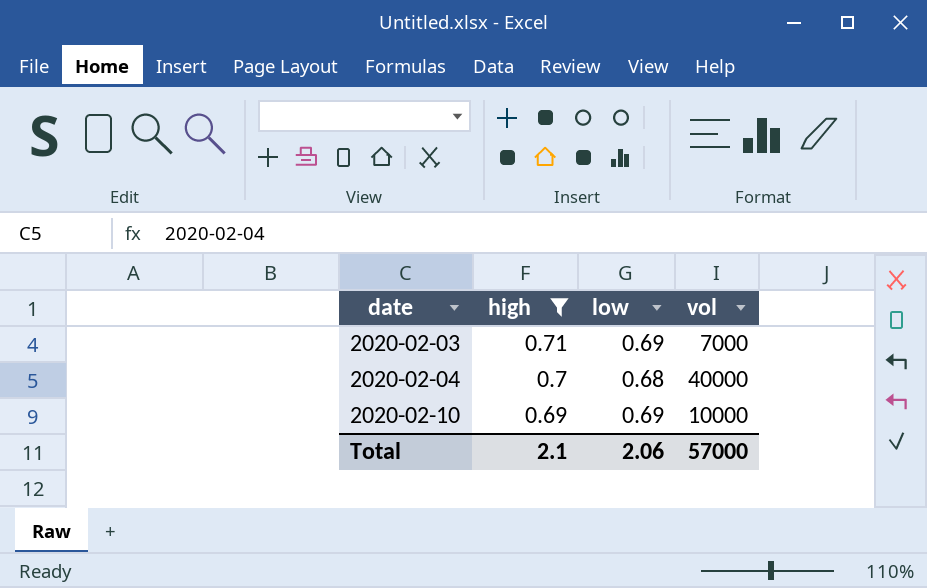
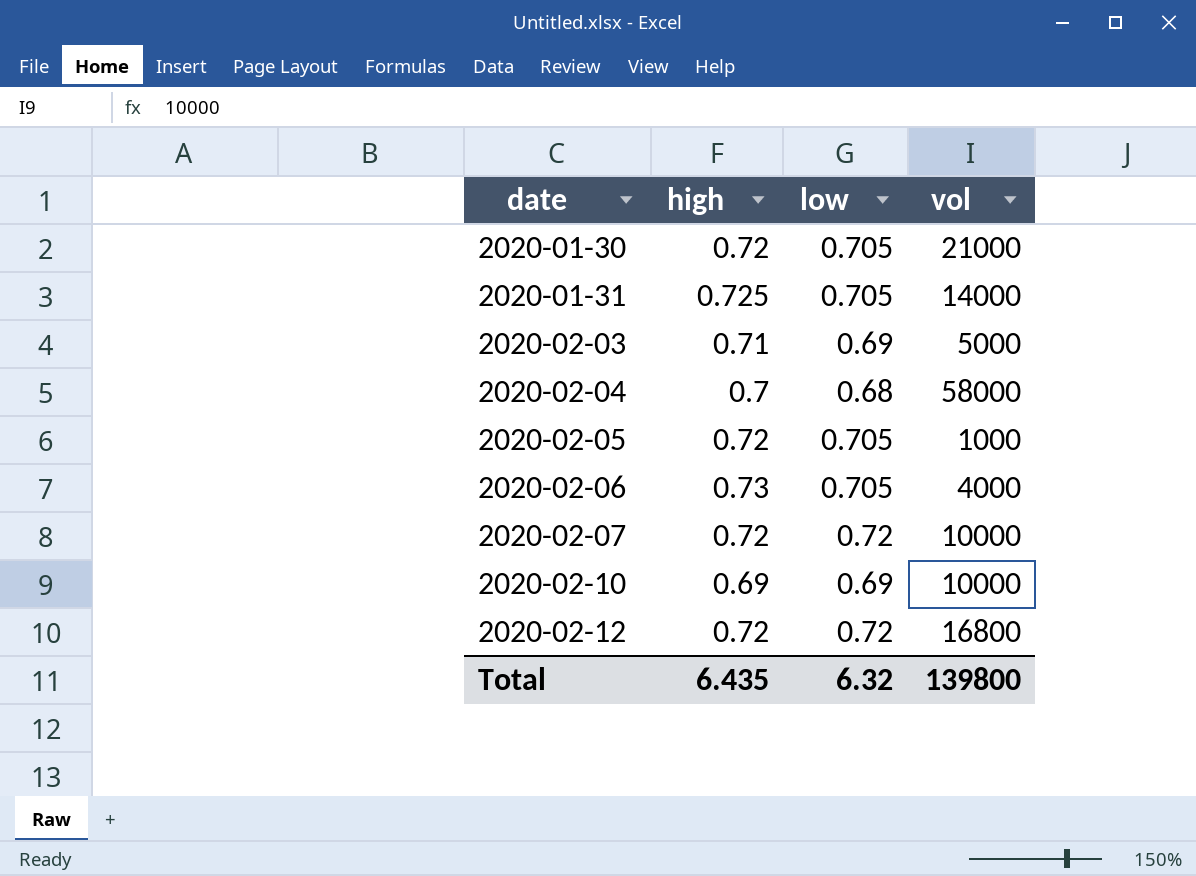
filter: high <= 0.71 -> none
2020-02-03 | vol: 7000 -> 5000
2020-02-04 | vol: 40000 -> 58000
Total | high: 2.1 -> 6.435
Total | low: 2.06 -> 6.32
Total | vol: 57000 -> 139800

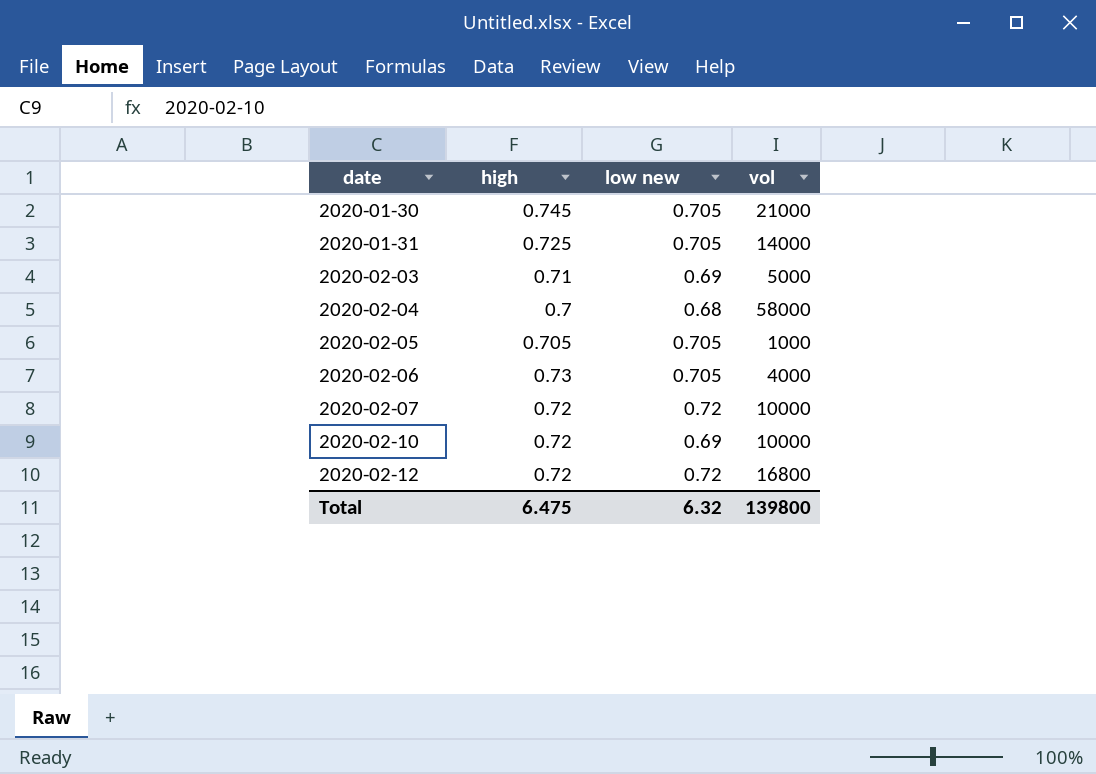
column name: low -> low new
2020-01-30 | high: 0.72 -> 0.745
2020-02-05 | high: 0.72 -> 0.705
2020-02-10 | high: 0.69 -> 0.72
Total | high: 6.435 -> 6.475

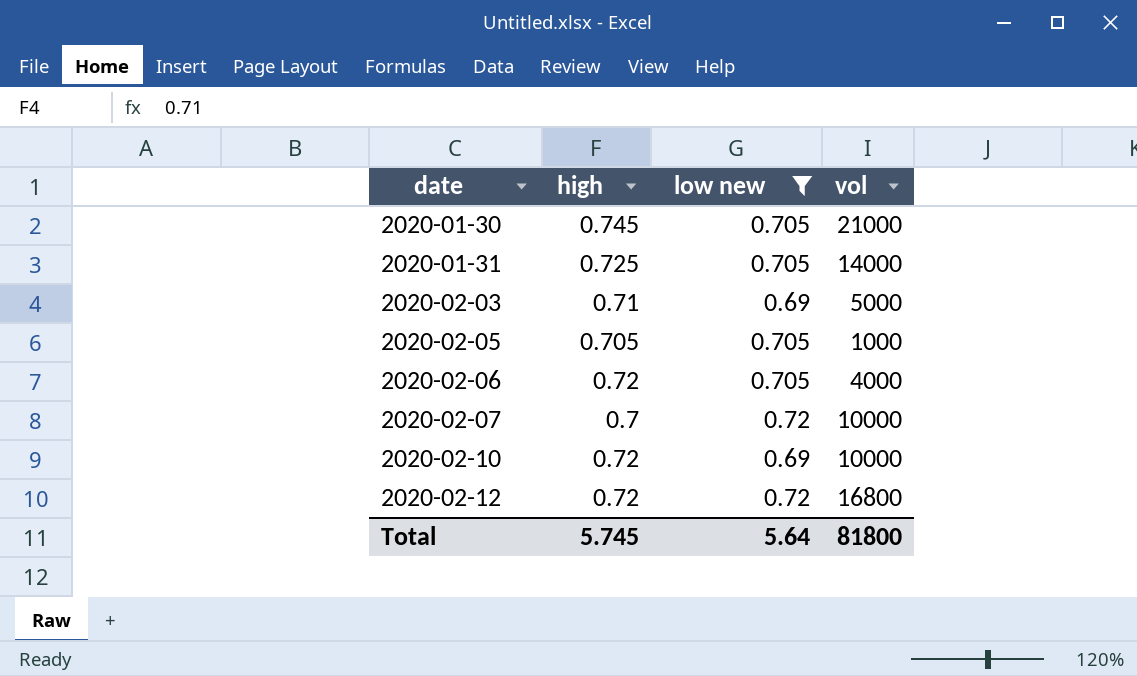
filter: none -> low new != 0.68
2020-02-06 | high: 0.73 -> 0.72
2020-02-07 | high: 0.72 -> 0.7
Total | high: 6.475 -> 5.745
Total | low new: 6.32 -> 5.64
Total | vol: 139800 -> 81800

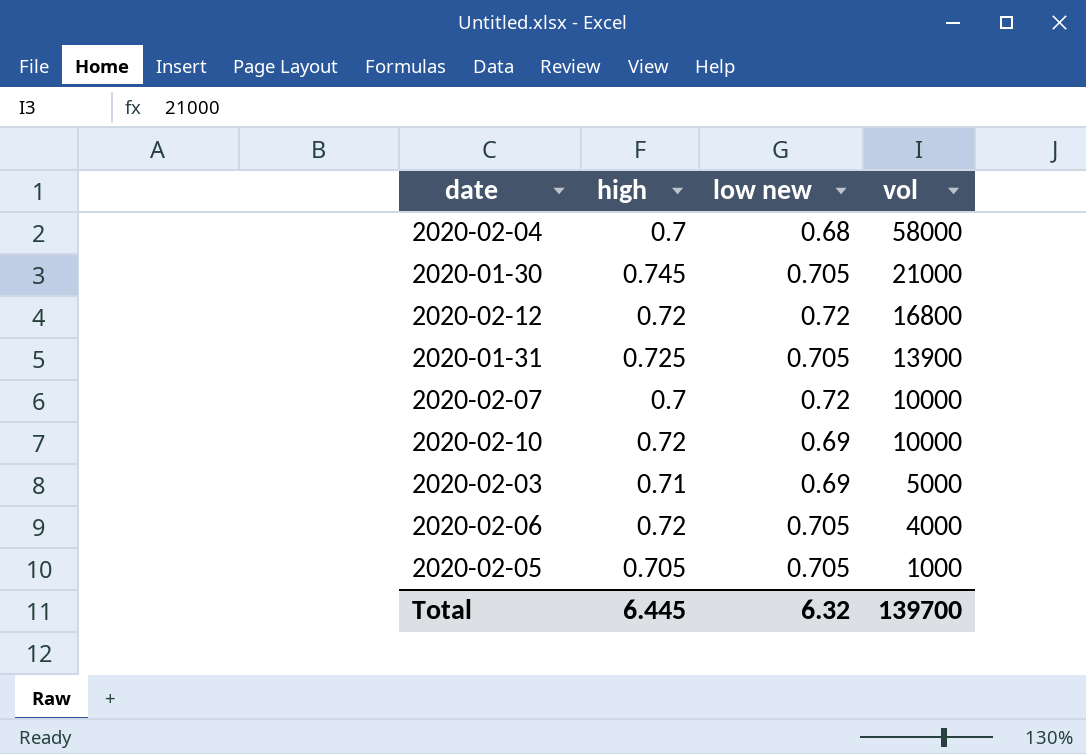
filter: low new != 0.68 -> none
row order: date ascending -> vol descending
2020-01-31 | vol: 14000 -> 13900
Total | high: 5.745 -> 6.445
Total | low new: 5.64 -> 6.32
Total | vol: 81800 -> 139700

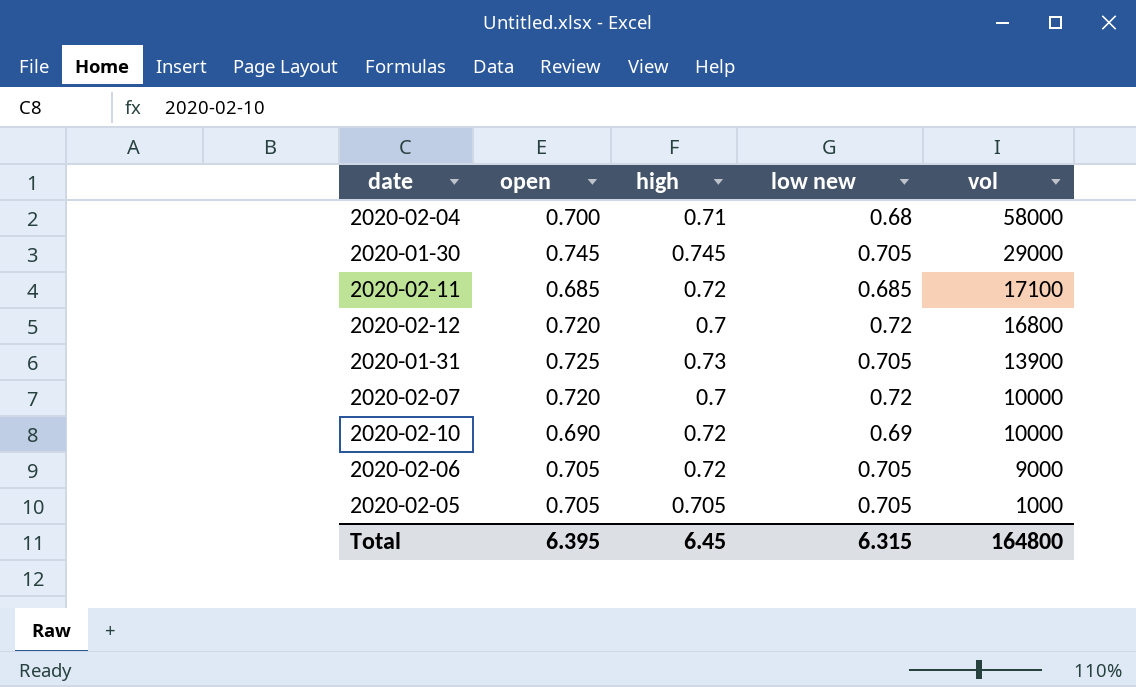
column open | position: none -> 2
row 2020-02-03: 0.71 | 0.69 | 5000 -> none
2020-02-04 | high: 0.7 -> 0.71
2020-01-30 | vol: 21000 -> 29000
row 2020-02-11: none -> 0.685 | 0.72 | 0.685 | 17100
2020-02-12 | high: 0.72 -> 0.7
2020-01-31 | high: 0.725 -> 0.73
2020-02-06 | vol: 4000 -> 9000
Total | high: 6.445 -> 6.45
Total | low new: 6.32 -> 6.315
Total | vol: 139700 -> 164800

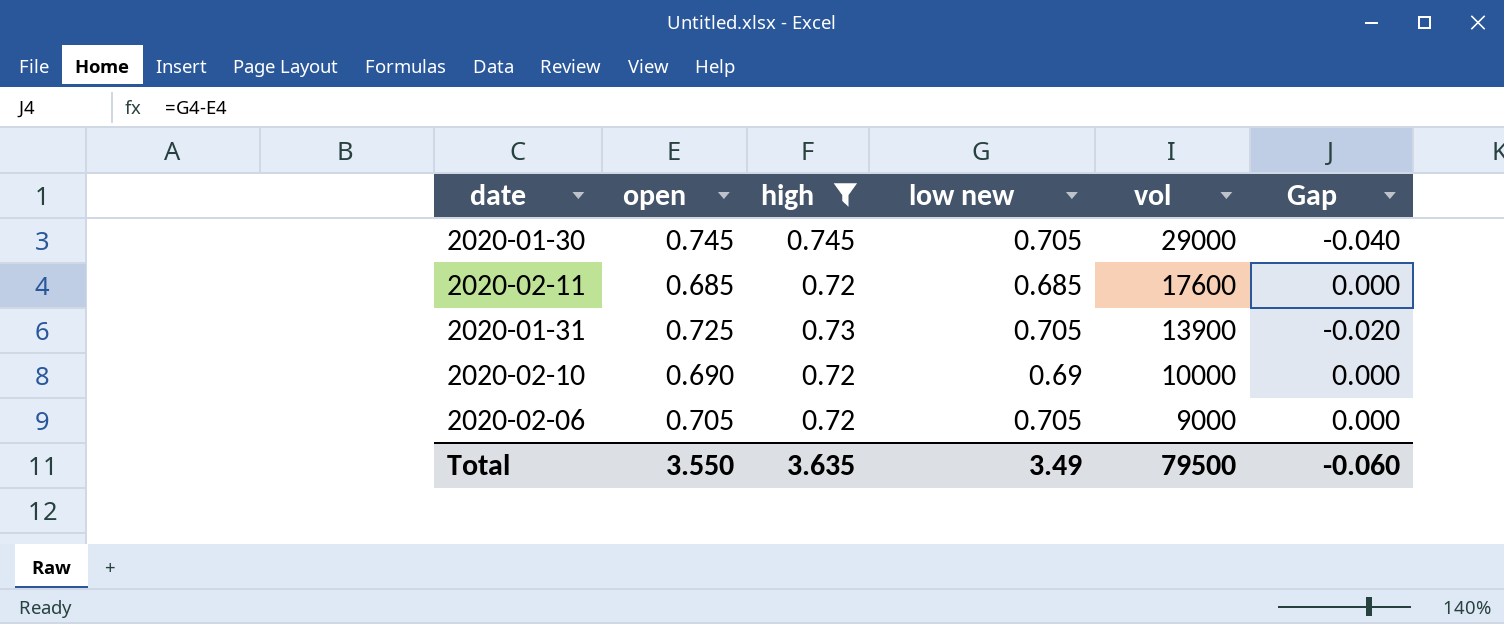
filter: none -> high >= 0.72
column Gap | formula: none -> [low new] - [open]
2020-02-11 | vol: 17100 -> 17600
Total | open: 6.395 -> 3.550
Total | high: 6.45 -> 3.635
Total | low new: 6.315 -> 3.49
Total | vol: 164800 -> 79500

